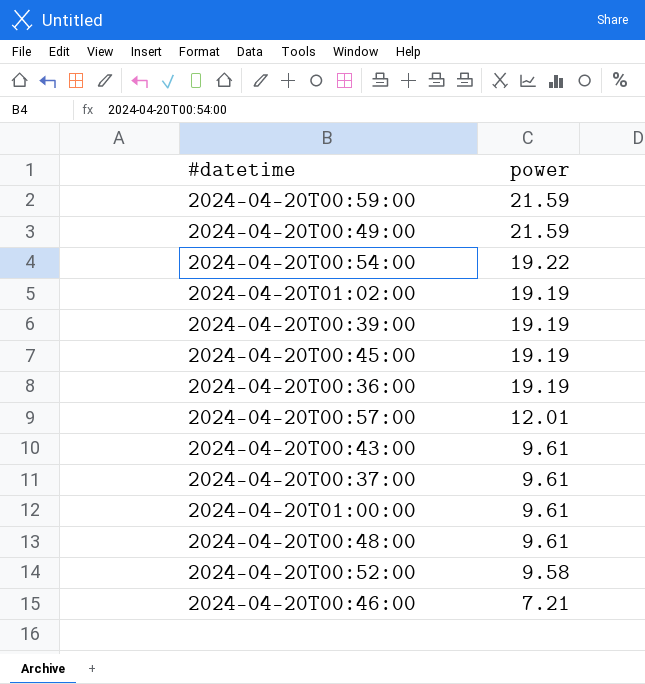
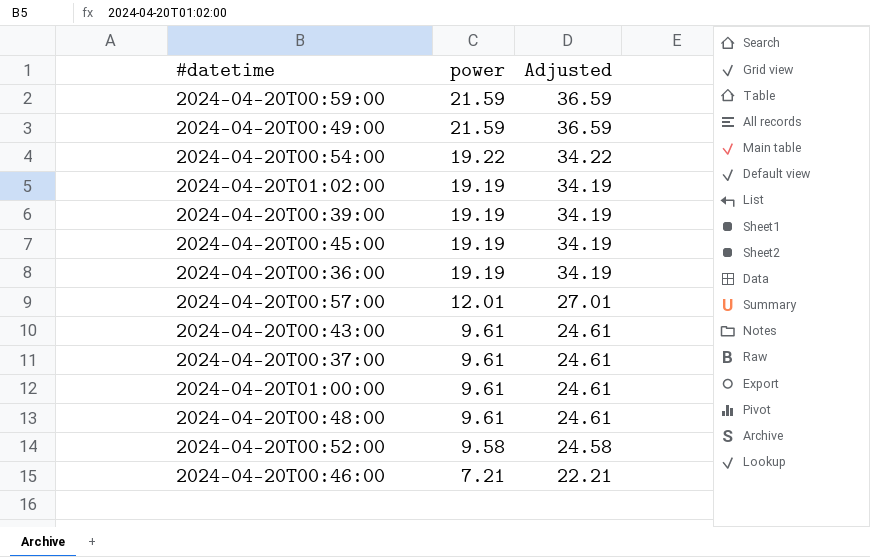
column Adjusted | formula: none -> [power] + 15

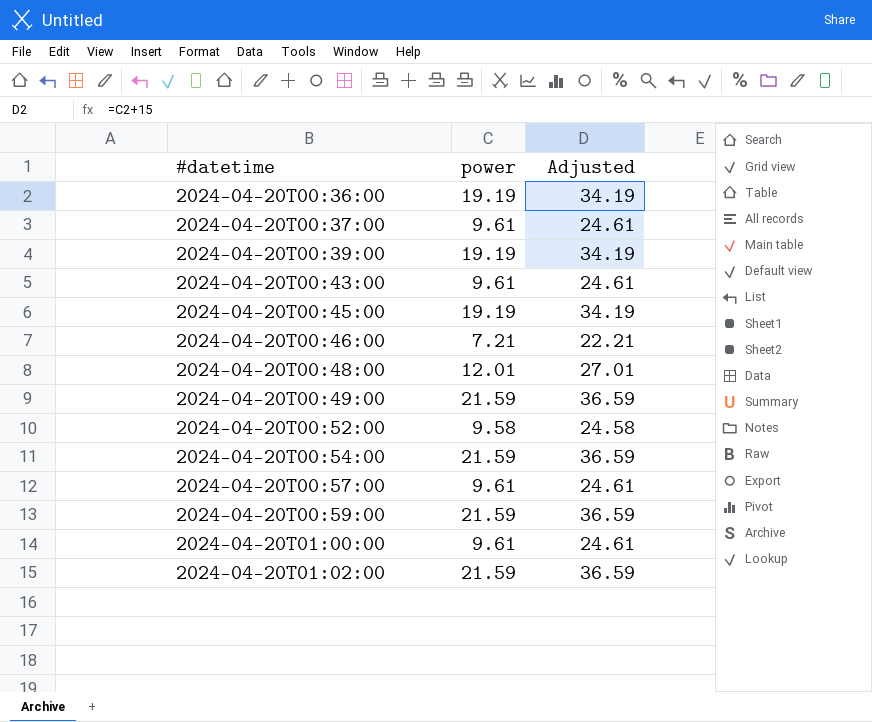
row order: power descending -> #datetime ascending
2024-04-20T00:48:00 | power: 9.61 -> 12.01
2024-04-20T00:48:00 | Adjusted: 24.61 -> 27.01
2024-04-20T00:54:00 | power: 19.22 -> 21.59
2024-04-20T00:54:00 | Adjusted: 34.22 -> 36.59
2024-04-20T00:57:00 | power: 12.01 -> 9.61
2024-04-20T00:57:00 | Adjusted: 27.01 -> 24.61
2024-04-20T01:02:00 | power: 19.19 -> 21.59
2024-04-20T01:02:00 | Adjusted: 34.19 -> 36.59

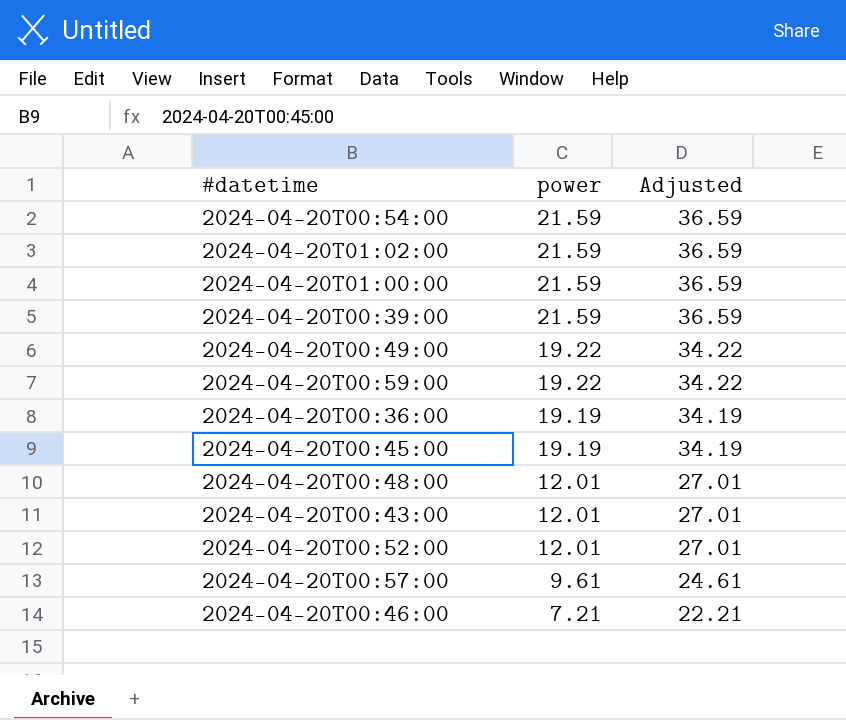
row order: #datetime ascending -> power descending
row 2024-04-20T00:37:00: 9.61 | 24.61 -> none
2024-04-20T01:00:00 | power: 9.61 -> 21.59
2024-04-20T01:00:00 | Adjusted: 24.61 -> 36.59
2024-04-20T00:39:00 | power: 19.19 -> 21.59
2024-04-20T00:39:00 | Adjusted: 34.19 -> 36.59
2024-04-20T00:49:00 | power: 21.59 -> 19.22
2024-04-20T00:49:00 | Adjusted: 36.59 -> 34.22
2024-04-20T00:59:00 | power: 21.59 -> 19.22
2024-04-20T00:59:00 | Adjusted: 36.59 -> 34.22
2024-04-20T00:43:00 | power: 9.61 -> 12.01
2024-04-20T00:43:00 | Adjusted: 24.61 -> 27.01
2024-04-20T00:52:00 | power: 9.58 -> 12.01
2024-04-20T00:52:00 | Adjusted: 24.58 -> 27.01

